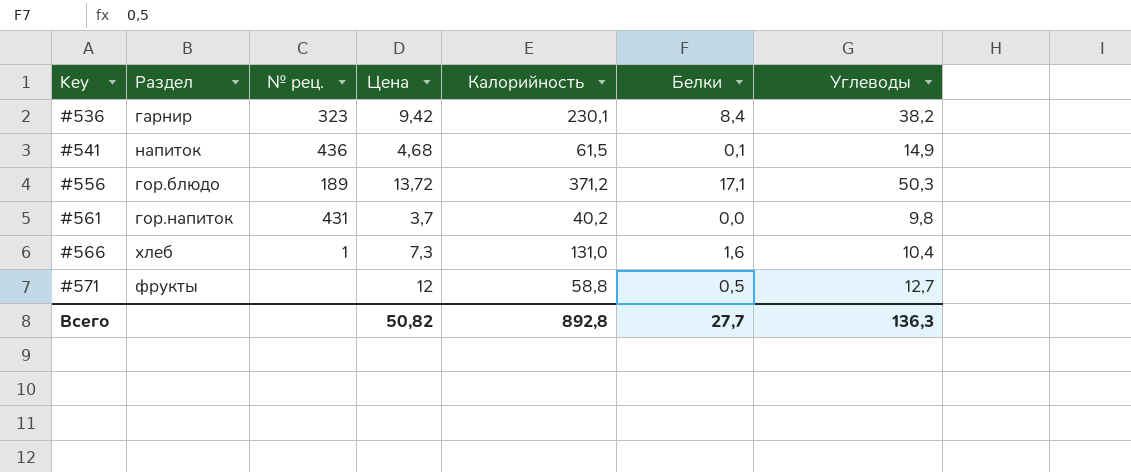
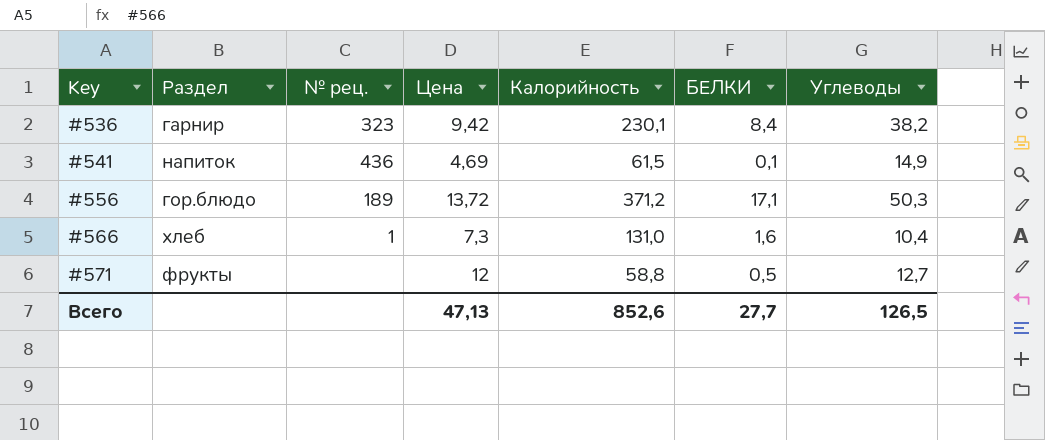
column name: Белки -> БЕЛКИ
row #561: гор.напиток | 431 | 3,7 | 40,2 | 0,0 | 9,8 -> none
#541 | Цена: 4,68 -> 4,69
Всего | Цена: 50,82 -> 47,13
Всего | Калорийность: 892,8 -> 852,6
Всего | Углеводы: 136,3 -> 126,5

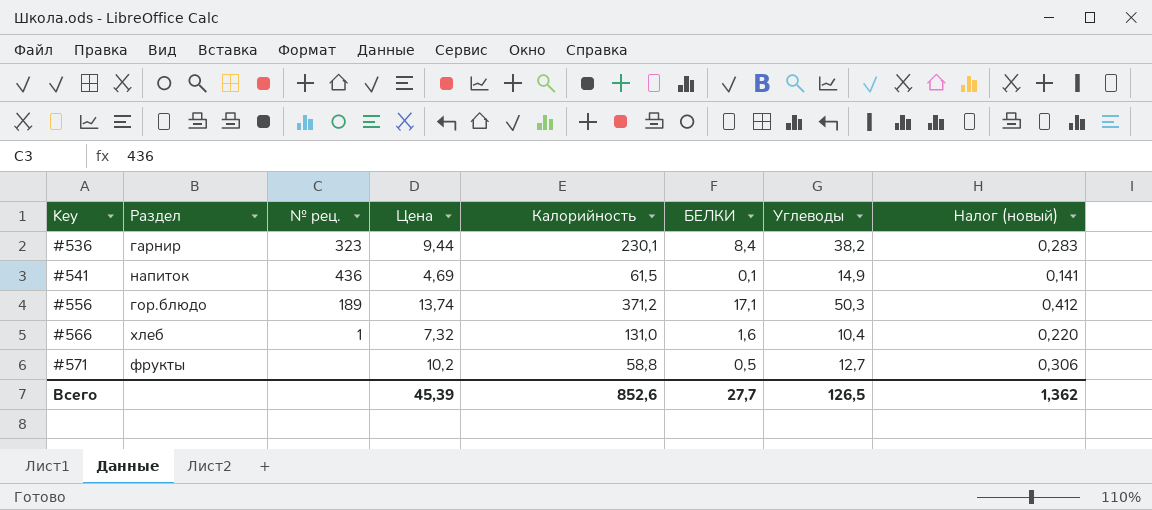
column Налог (новый) | formula: none -> [Цена] * 0,03
#536 | Цена: 9,42 -> 9,44
#556 | Цена: 13,72 -> 13,74
#566 | Цена: 7,3 -> 7,32
#571 | Цена: 12 -> 10,2
Всего | Цена: 47,13 -> 45,39

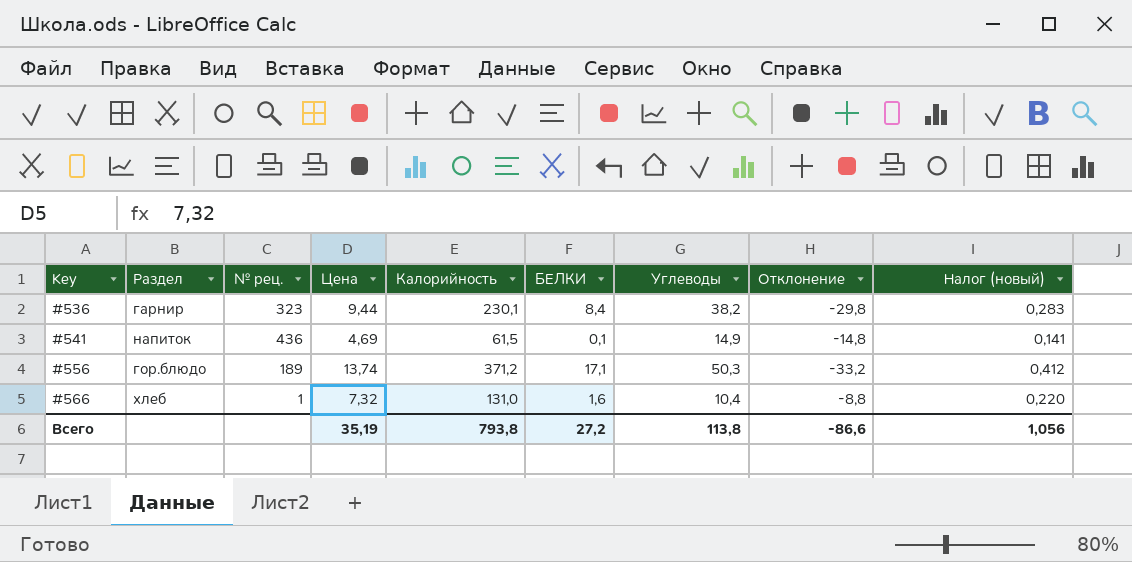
column Отклонение | formula: none -> [БЕЛКИ] - [Углеводы]
row #571: фрукты | none | 10,2 | 58,8 | 0,5 | 12,7 | 0,306 -> none
Всего | Цена: 45,39 -> 35,19
Всего | Калорийность: 852,6 -> 793,8
Всего | БЕЛКИ: 27,7 -> 27,2
Всего | Углеводы: 126,5 -> 113,8
Всего | Налог (новый): 1,362 -> 1,056

